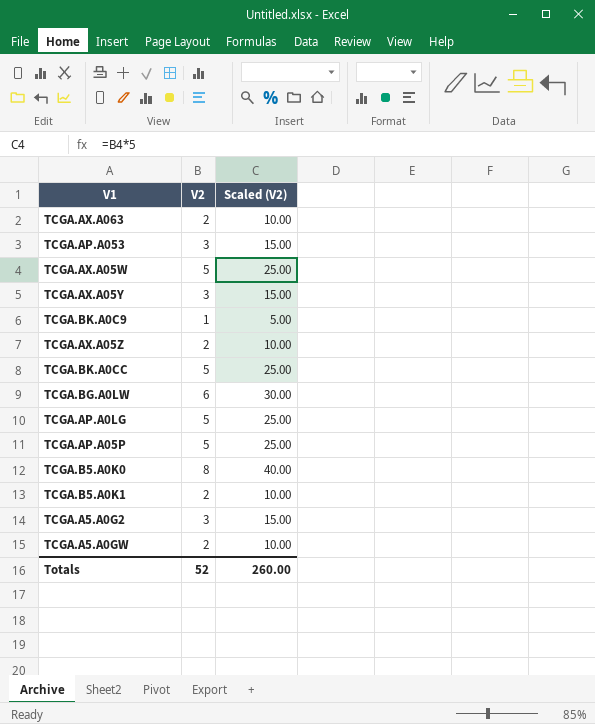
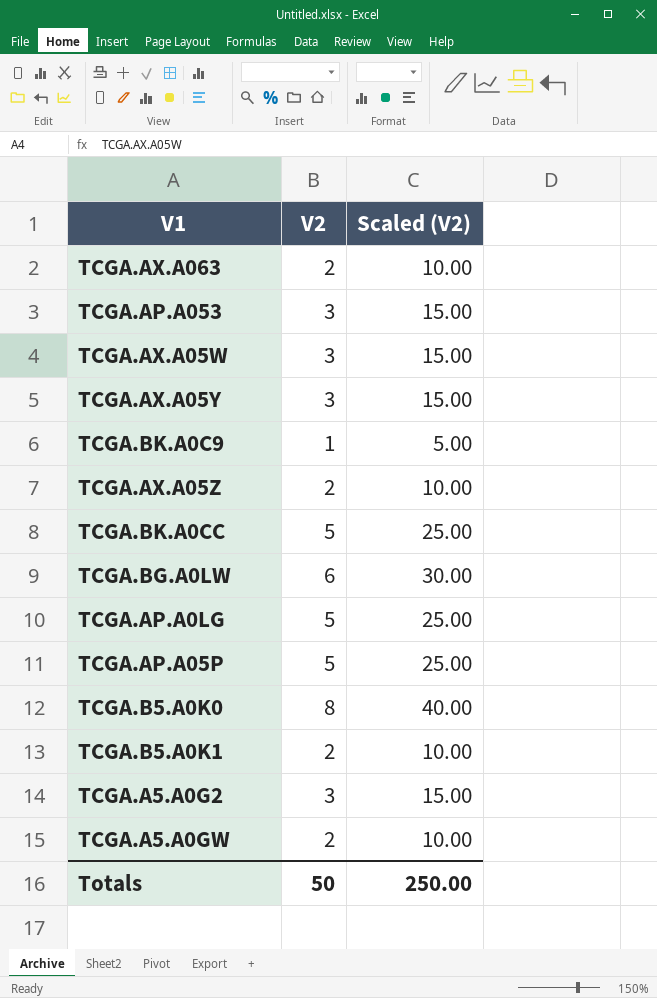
TCGA.AX.A05W | V2: 5 -> 3
TCGA.AX.A05W | Scaled (V2): 25.00 -> 15.00
Totals | V2: 52 -> 50
Totals | Scaled (V2): 260.00 -> 250.00

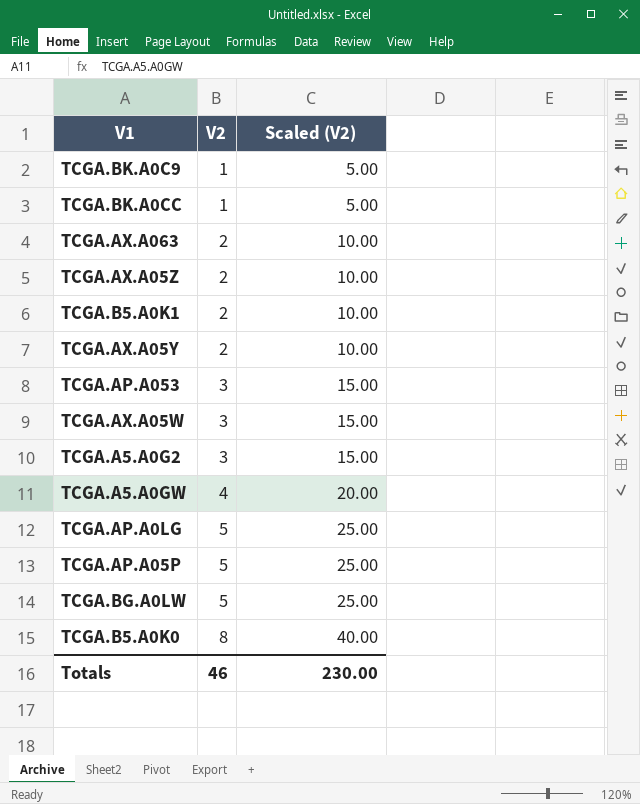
row order: none -> V2 ascending
TCGA.BK.A0CC | V2: 5 -> 1
TCGA.BK.A0CC | Scaled (V2): 25.00 -> 5.00
TCGA.AX.A05Y | V2: 3 -> 2
TCGA.AX.A05Y | Scaled (V2): 15.00 -> 10.00
TCGA.A5.A0GW | V2: 2 -> 4
TCGA.A5.A0GW | Scaled (V2): 10.00 -> 20.00
TCGA.BG.A0LW | V2: 6 -> 5
TCGA.BG.A0LW | Scaled (V2): 30.00 -> 25.00
Totals | V2: 50 -> 46
Totals | Scaled (V2): 250.00 -> 230.00

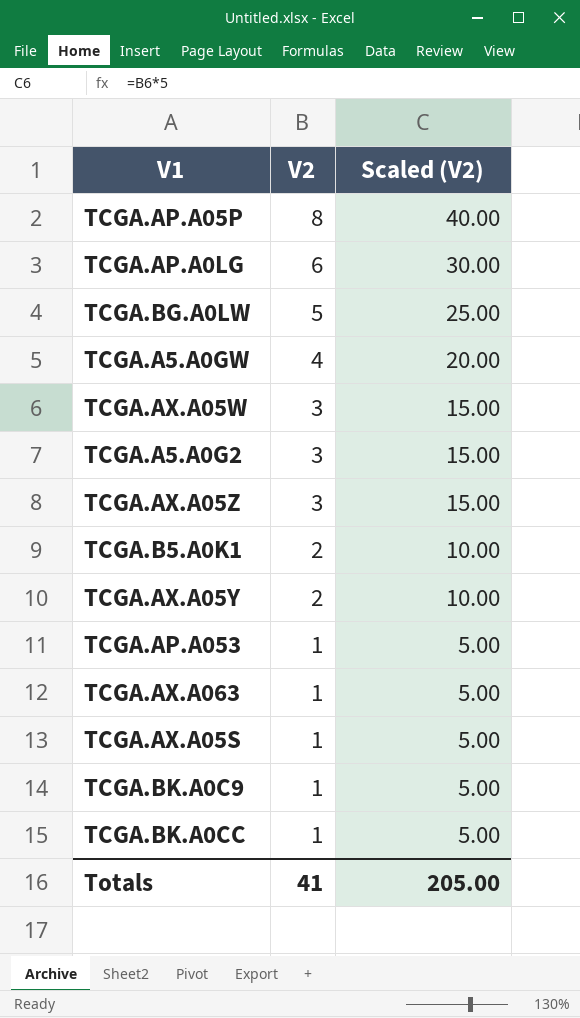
row order: V2 ascending -> V2 descending
row TCGA.B5.A0K0: 8 | 40.00 -> none
TCGA.AP.A05P | V2: 5 -> 8
TCGA.AP.A05P | Scaled (V2): 25.00 -> 40.00
TCGA.AP.A0LG | V2: 5 -> 6
TCGA.AP.A0LG | Scaled (V2): 25.00 -> 30.00
TCGA.AX.A05Z | V2: 2 -> 3
TCGA.AX.A05Z | Scaled (V2): 10.00 -> 15.00
TCGA.AP.A053 | V2: 3 -> 1
TCGA.AP.A053 | Scaled (V2): 15.00 -> 5.00
TCGA.AX.A063 | V2: 2 -> 1
TCGA.AX.A063 | Scaled (V2): 10.00 -> 5.00
row TCGA.AX.A05S: none -> 1 | 5.00
Totals | V2: 46 -> 41
Totals | Scaled (V2): 230.00 -> 205.00

